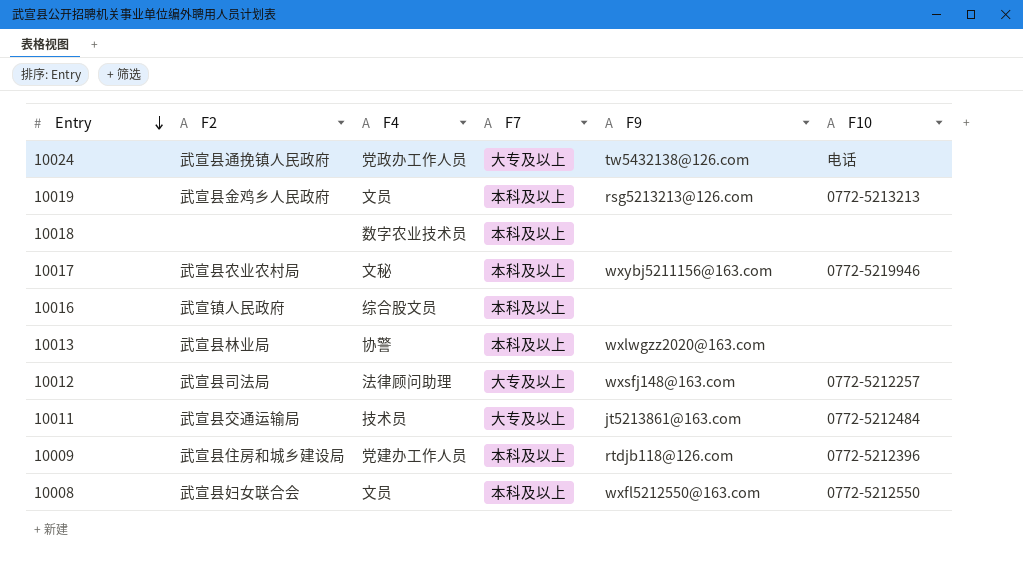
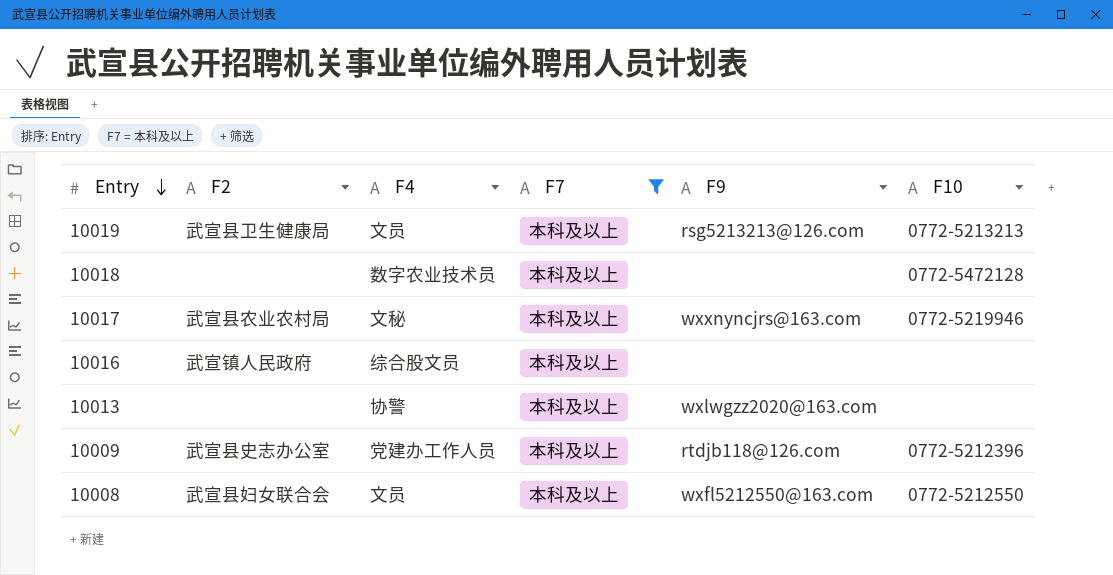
filter: none -> F7 = 本科及以上
10019 | F2: 武宣县金鸡乡人民政府 -> 武宣县卫生健康局
10018 | F10: none -> 0772-5472128
10017 | F9: wxybj5211156@163.com -> wxxnyncjrs@163.com
10013 | F2: 武宣县林业局 -> none
10009 | F2: 武宣县住房和城乡建设局 -> 武宣县史志办公室

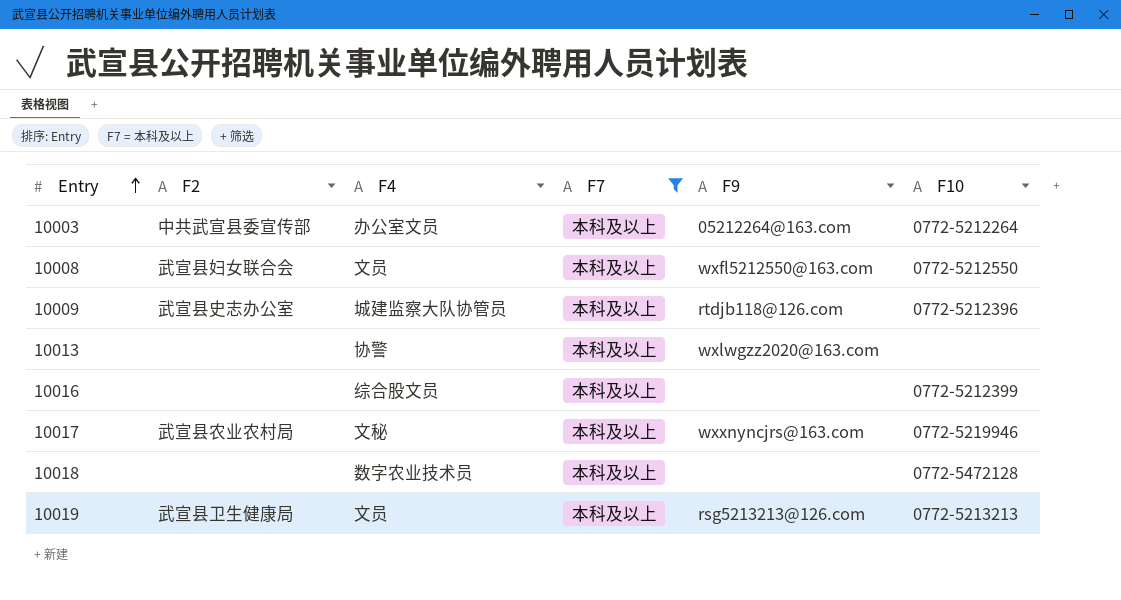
row order: Entry descending -> Entry ascending
row 10003: none -> 中共武宣县委宣传部 | 办公室文员 | 本科及以上 | 05212264@163.com | 0772-5212264
10009 | F4: 党建办工作人员 -> 城建监察大队协管员
10016 | F2: 武宣镇人民政府 -> none
10016 | F10: none -> 0772-5212399

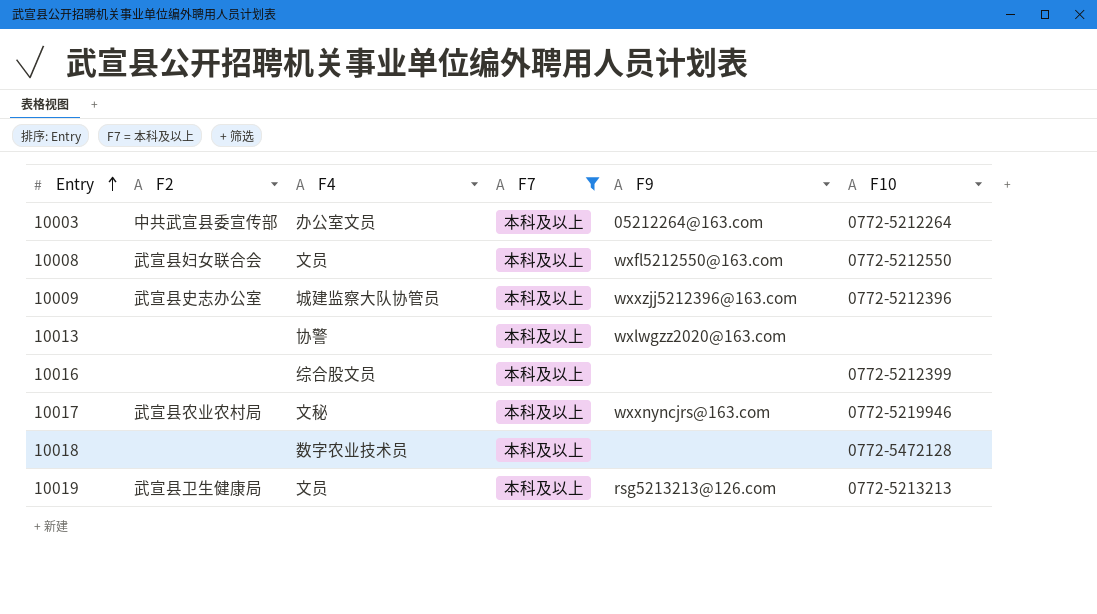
10009 | F9: rtdjb118@126.com -> wxxzjj5212396@163.com

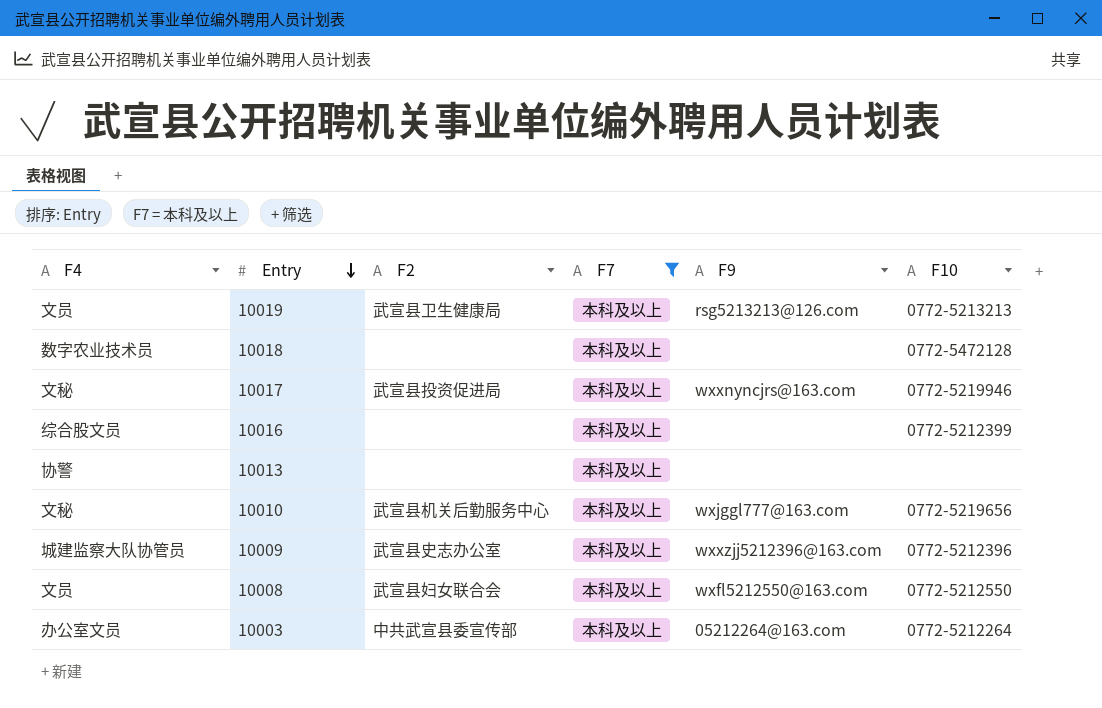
row order: Entry ascending -> Entry descending
column F4 | position: 3 -> 1
10017 | F2: 武宣县农业农村局 -> 武宣县投资促进局
10013 | F9: wxlwgzz2020@163.com -> none
row 10010: none -> 文秘 | 武宣县机关后勤服务中心 | 本科及以上 | wxjggl777@163.com | 0772-5219656

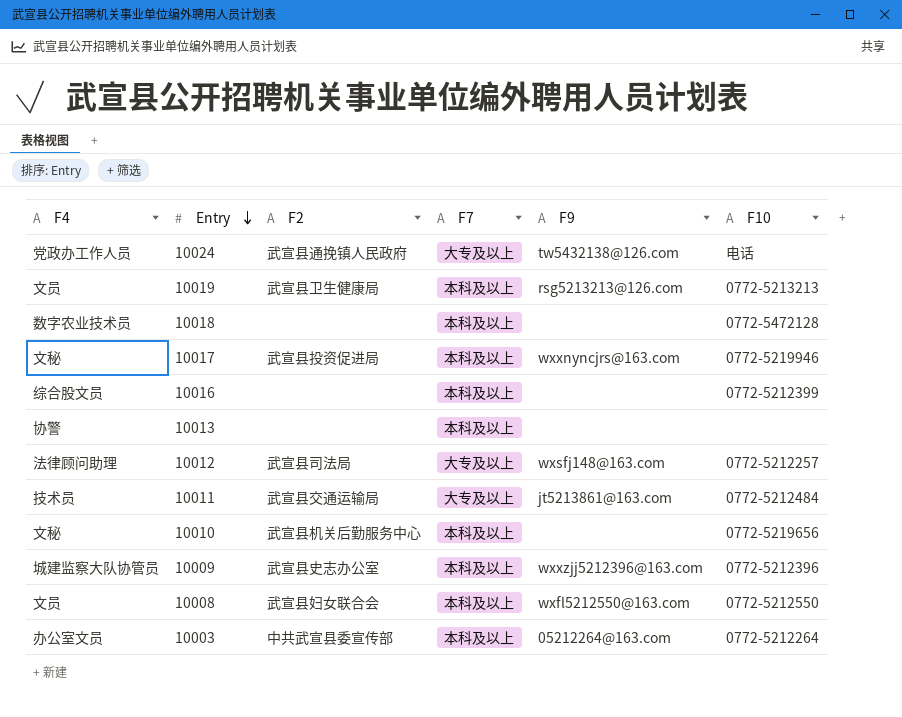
filter: F7 = 本科及以上 -> none
10010 | F9: wxjggl777@163.com -> none

